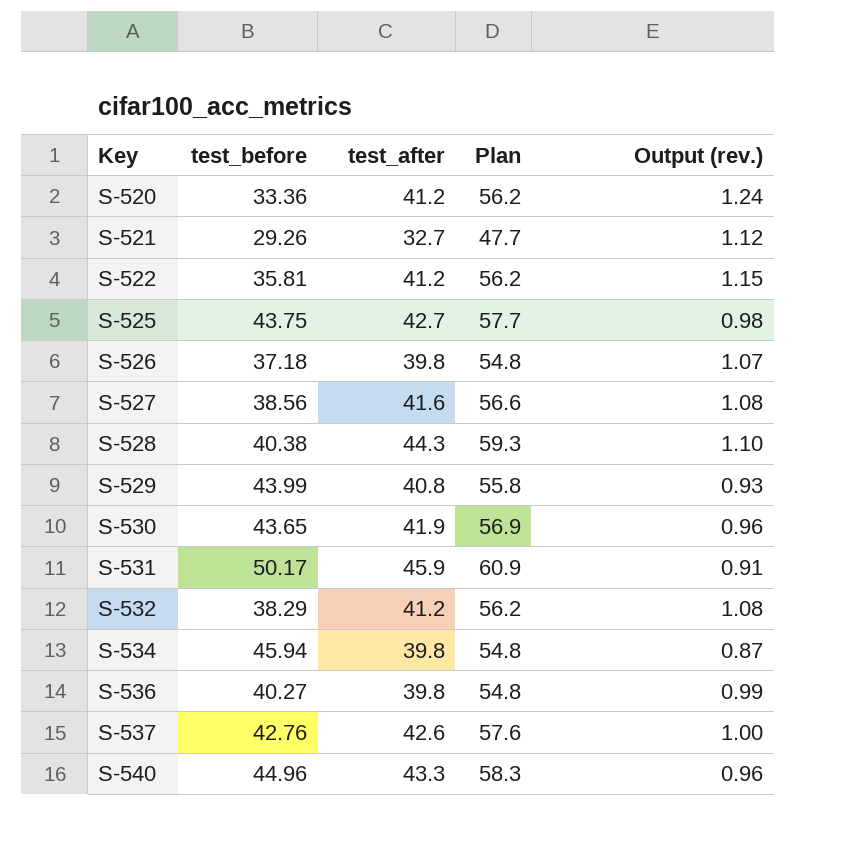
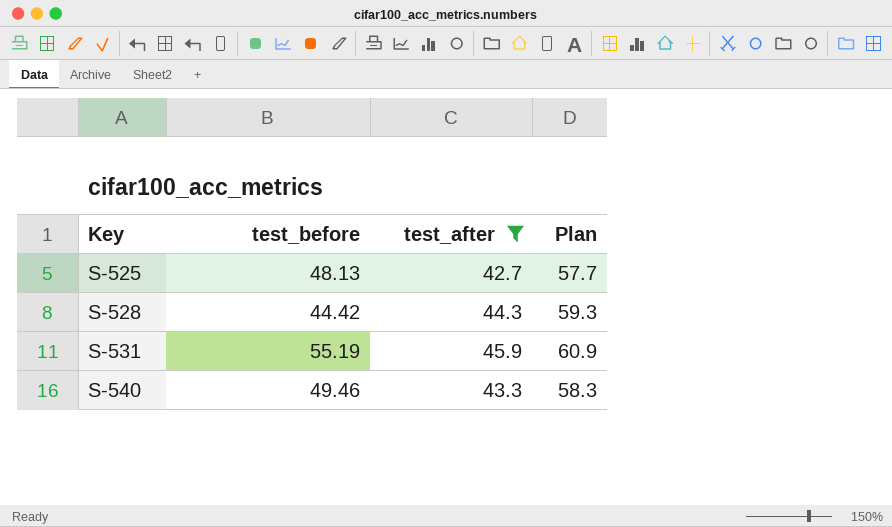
filter: none -> test_after >= 42.7
column Output (rev.) | formula: [test_after] / [test_before] -> none
S-525 | test_before: 43.75 -> 48.13
S-528 | test_before: 40.38 -> 44.42
S-531 | test_before: 50.17 -> 55.19
S-540 | test_before: 44.96 -> 49.46

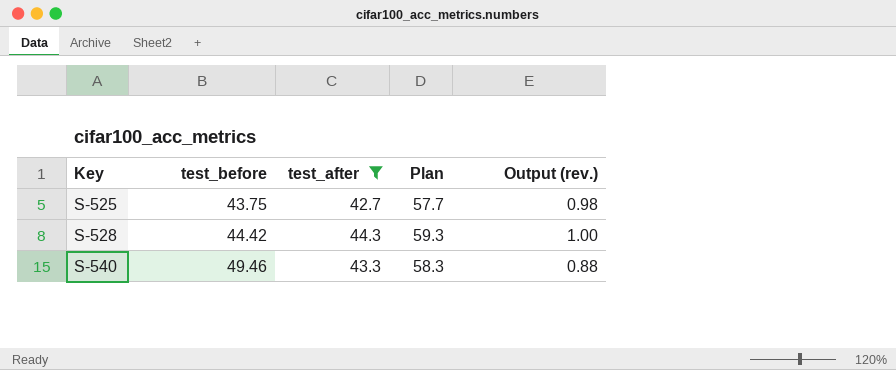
column Output (rev.) | formula: none -> [test_after] / [test_before]
row S-531: 55.19 | 45.9 | 60.9 -> none
S-525 | test_before: 48.13 -> 43.75

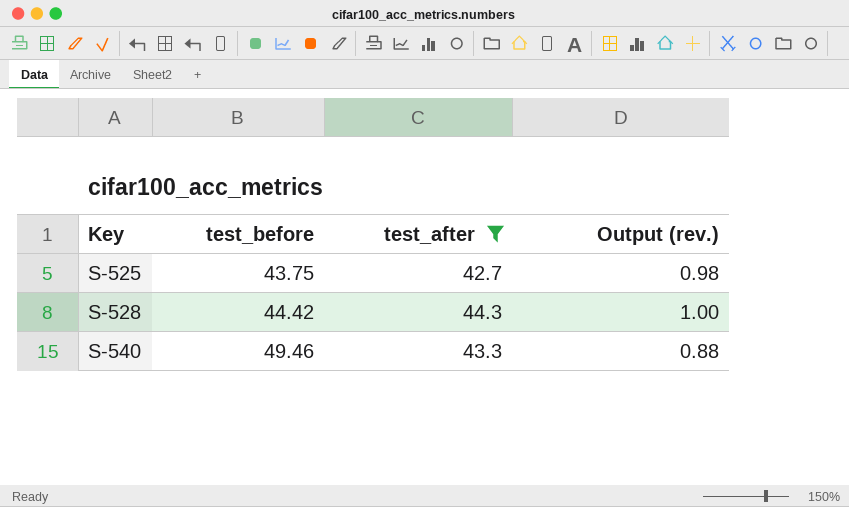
column Plan | formula: [test_after] + 15 -> none

